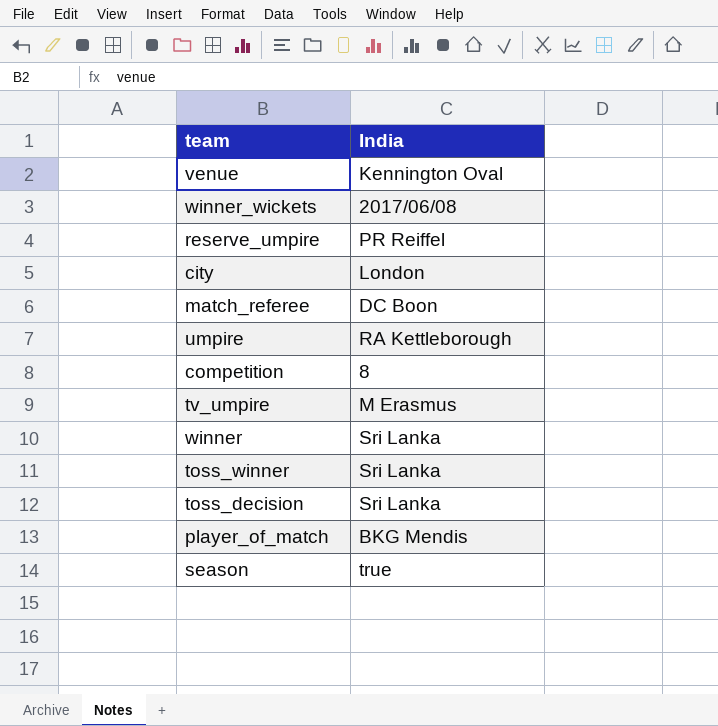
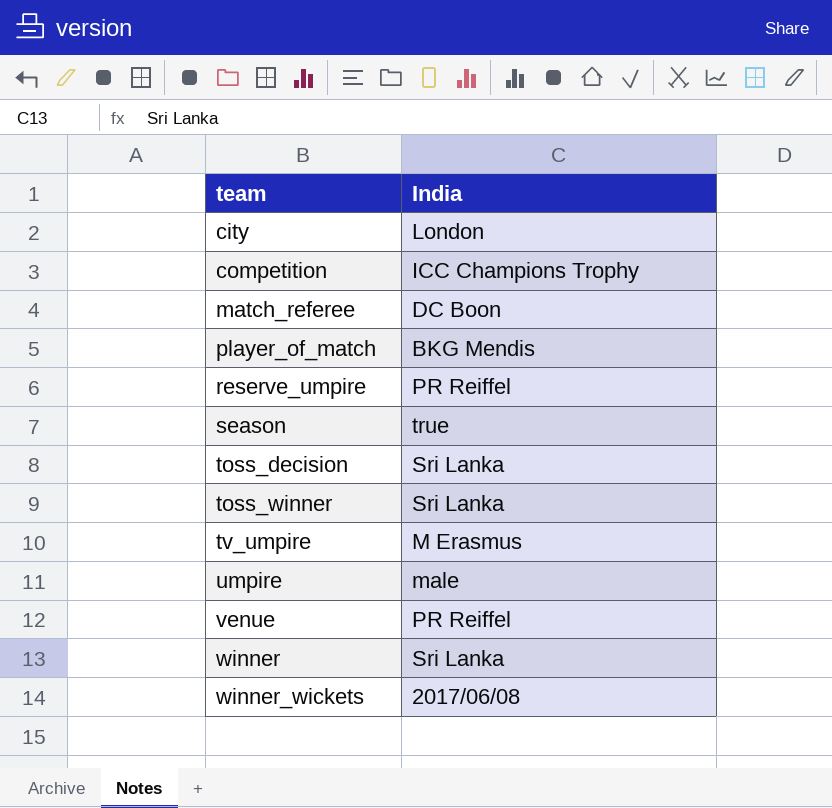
row order: none -> team ascending
competition | India: 8 -> ICC Champions Trophy
umpire | India: RA Kettleborough -> male
venue | India: Kennington Oval -> PR Reiffel

